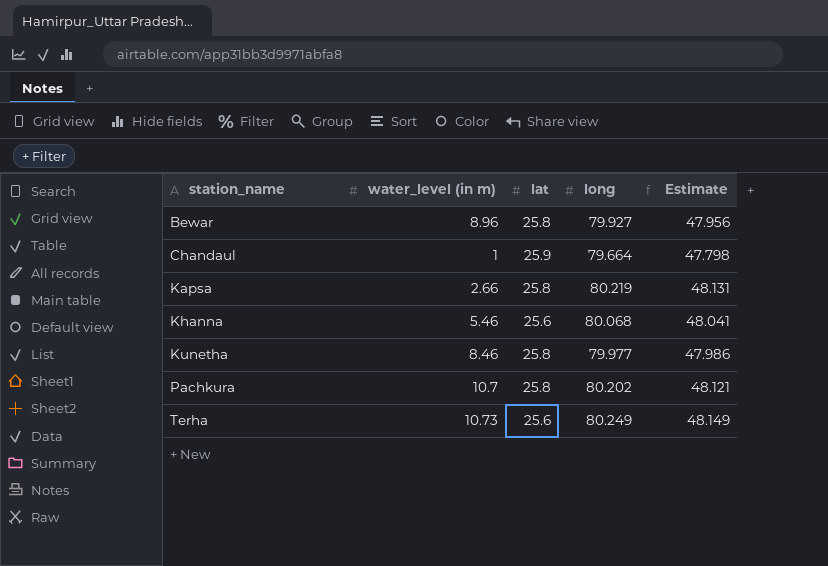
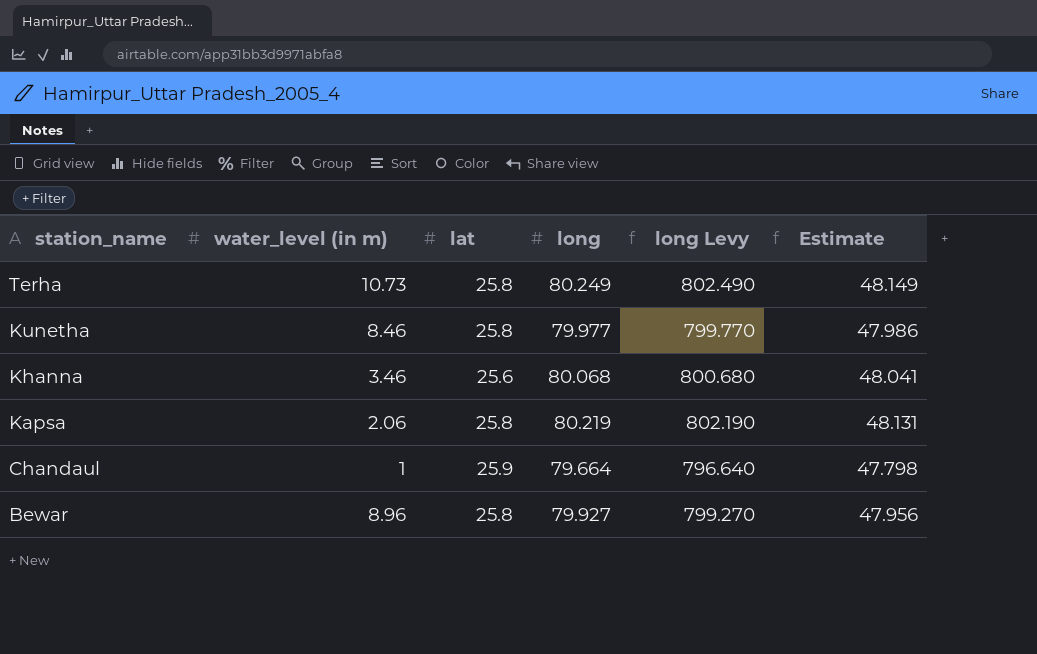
row order: station_name ascending -> station_name descending
column long Levy | formula: none -> [long] * 10
row Pachkura: 10.7 | 25.8 | 80.202 | 48.121 -> none
Terha | lat: 25.6 -> 25.8
Khanna | water_level (in m): 5.46 -> 3.46
Kapsa | water_level (in m): 2.66 -> 2.06

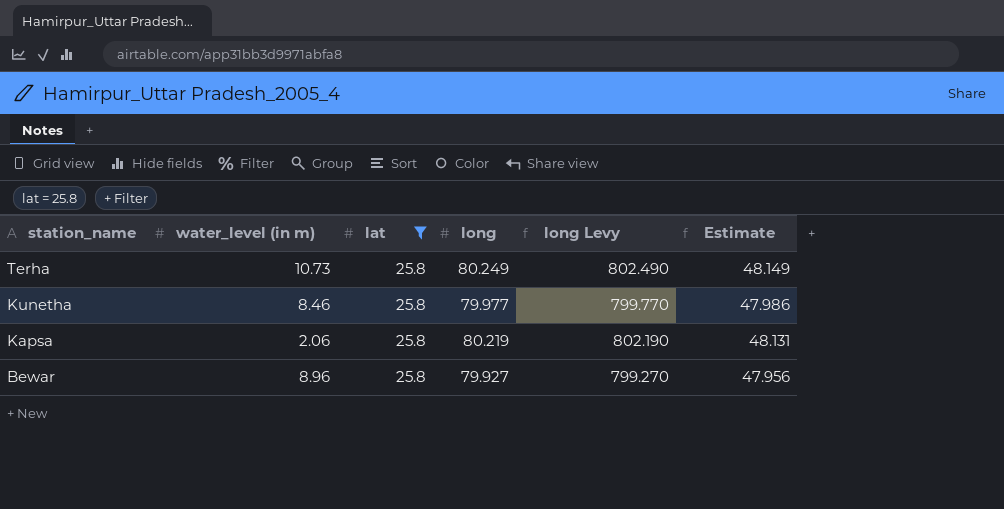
filter: none -> lat = 25.8

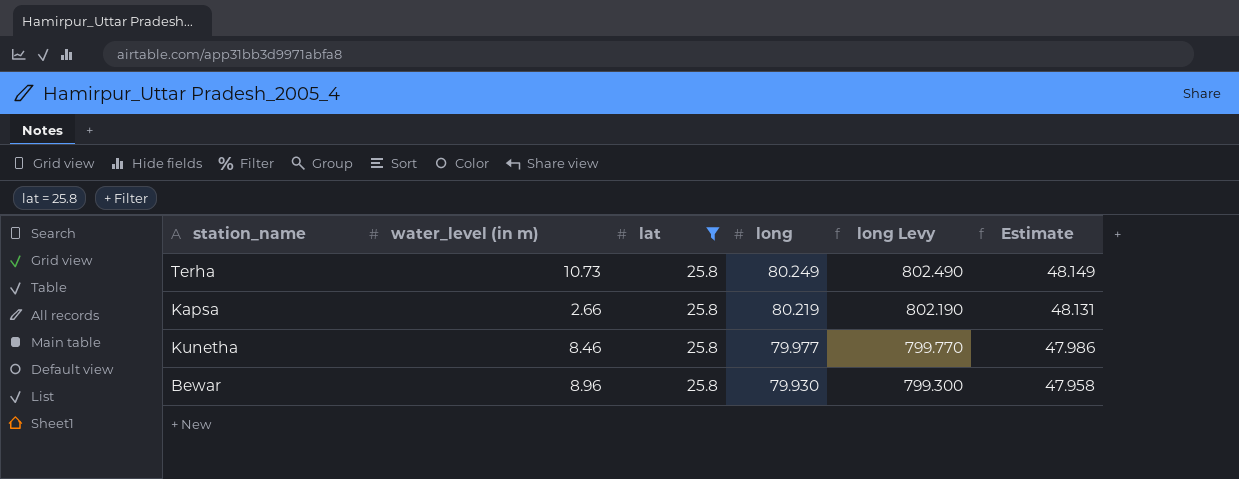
row order: station_name descending -> long descending
Kapsa | water_level (in m): 2.06 -> 2.66
Bewar | long: 79.927 -> 79.930
Bewar | long Levy: 799.270 -> 799.300
Bewar | Estimate: 47.956 -> 47.958

